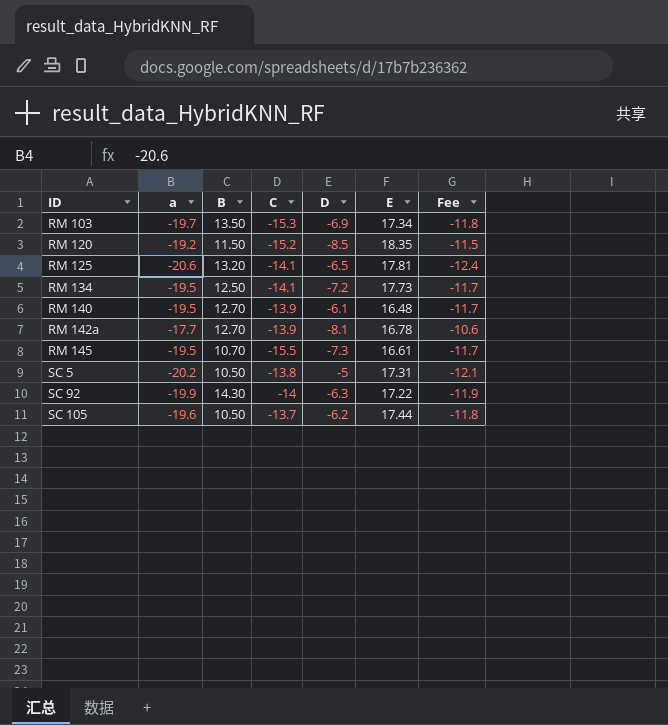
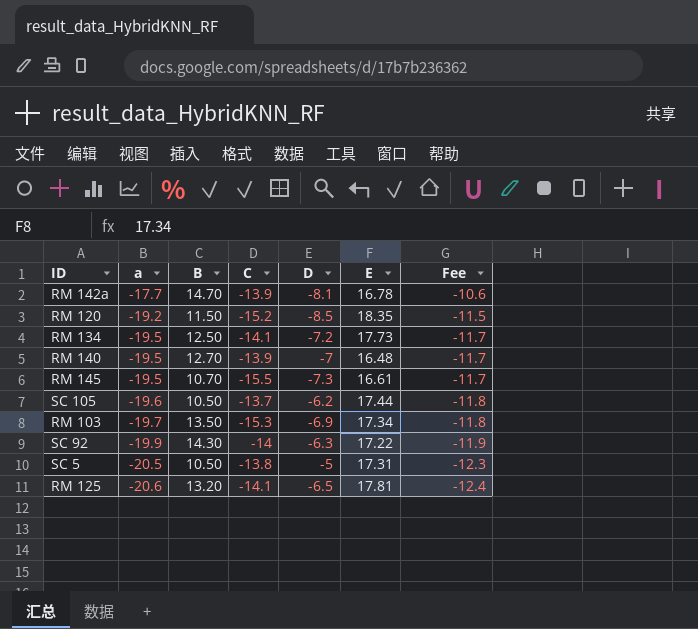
row order: ID ascending -> a descending
RM 142a | B: 12.70 -> 14.70
RM 140 | D: -6.1 -> -7
SC 5 | a: -20.2 -> -20.5
SC 5 | Fee: -12.1 -> -12.3

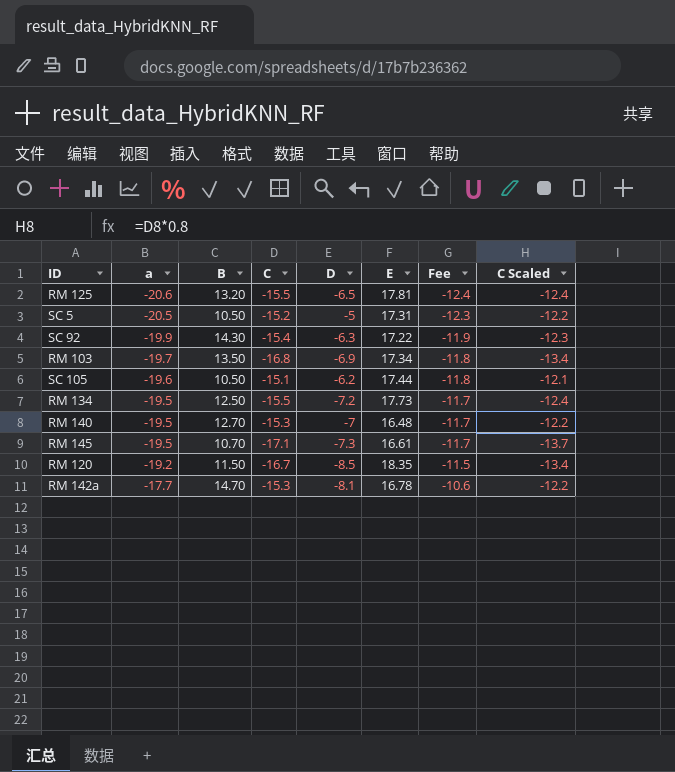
row order: a descending -> a ascending
column C Scaled | formula: none -> [C] * 0.8
RM 125 | C: -14.1 -> -15.5
SC 5 | C: -13.8 -> -15.2
SC 92 | C: -14 -> -15.4
RM 103 | C: -15.3 -> -16.8
SC 105 | C: -13.7 -> -15.1
RM 134 | C: -14.1 -> -15.5
RM 140 | C: -13.9 -> -15.3
RM 145 | C: -15.5 -> -17.1
RM 120 | C: -15.2 -> -16.7
RM 142a | C: -13.9 -> -15.3

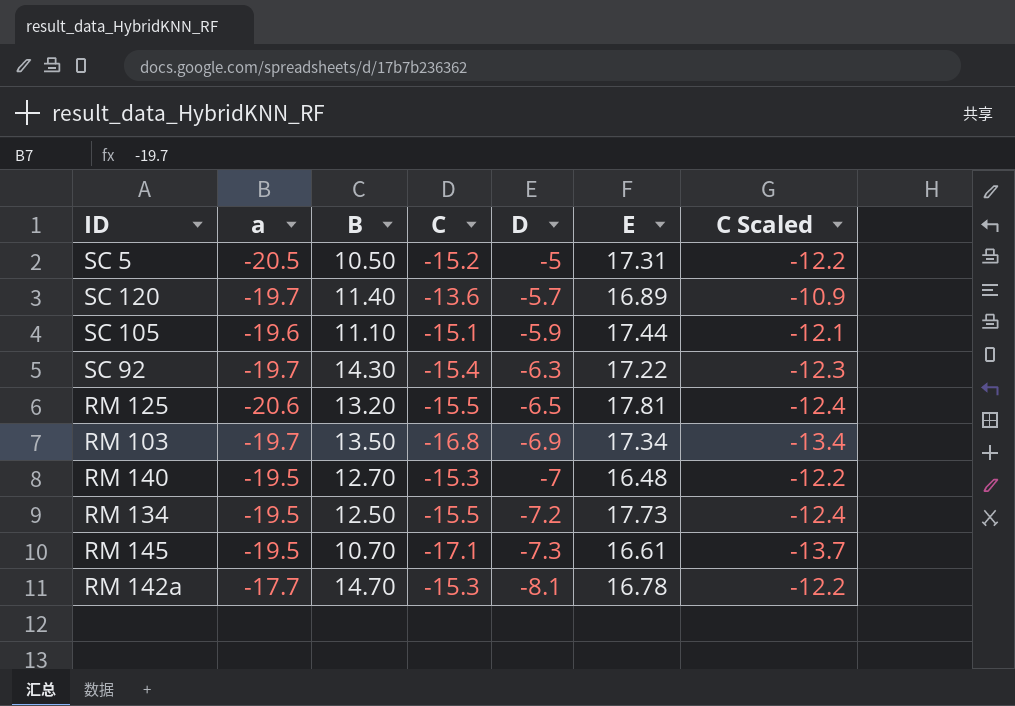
row order: a ascending -> D descending
column Fee | formula: [a] * 0.6 -> none
row RM 120: -19.2 | 11.50 | -16.7 | -8.5 | 18.35 | -11.5 | -13.4 -> none
row SC 120: none -> -19.7 | 11.40 | -13.6 | -5.7 | 16.89 | -10.9
SC 105 | B: 10.50 -> 11.10
SC 105 | D: -6.2 -> -5.9
SC 92 | a: -19.9 -> -19.7

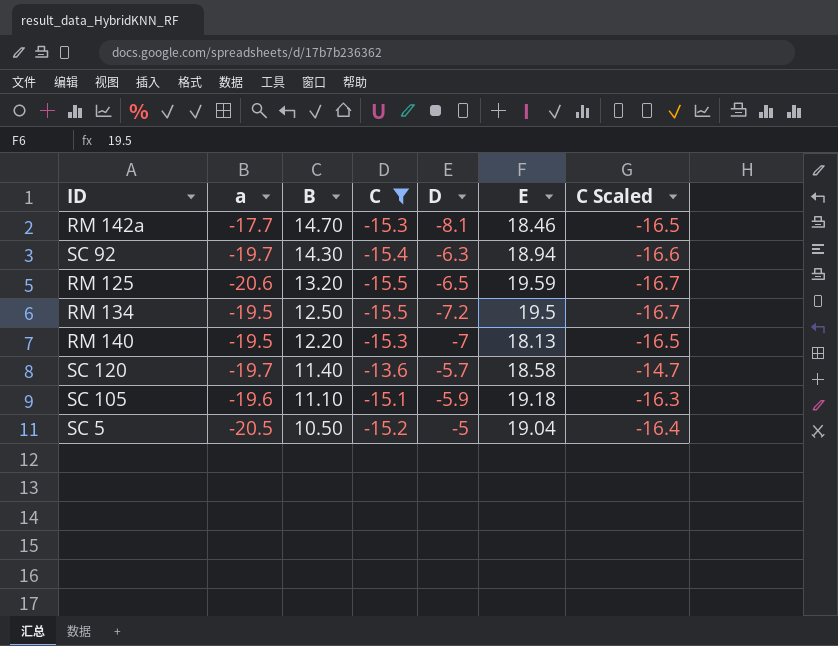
filter: none -> C >= -15.5
row order: D descending -> B descending
column C Scaled | formula: [C] * 0.8 -> [C] * 1.08
RM 142a | E: 16.78 -> 18.46
SC 92 | E: 17.22 -> 18.94
RM 125 | E: 17.81 -> 19.59
RM 134 | E: 17.73 -> 19.5
RM 140 | B: 12.70 -> 12.20
RM 140 | E: 16.48 -> 18.13
SC 120 | E: 16.89 -> 18.58
SC 105 | E: 17.44 -> 19.18
SC 5 | E: 17.31 -> 19.04

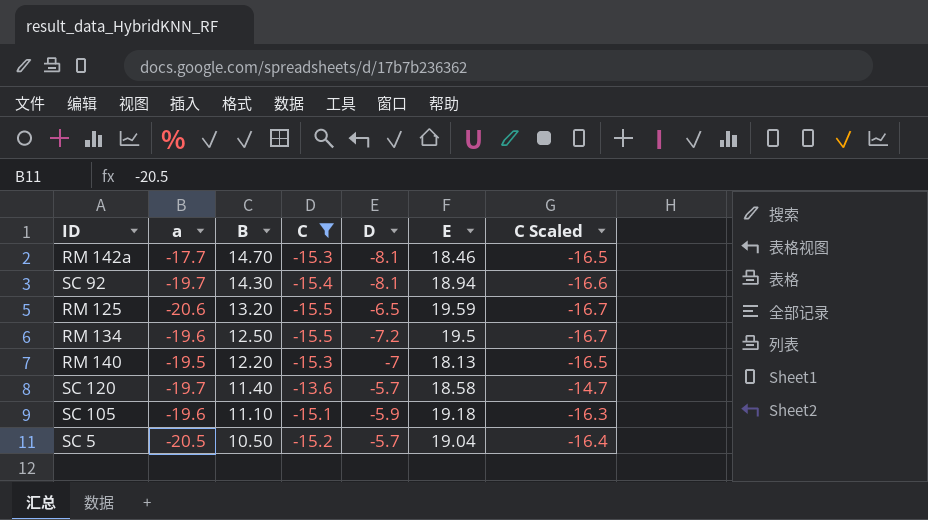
SC 92 | D: -6.3 -> -8.1
RM 134 | a: -19.5 -> -19.6
SC 5 | D: -5 -> -5.7

